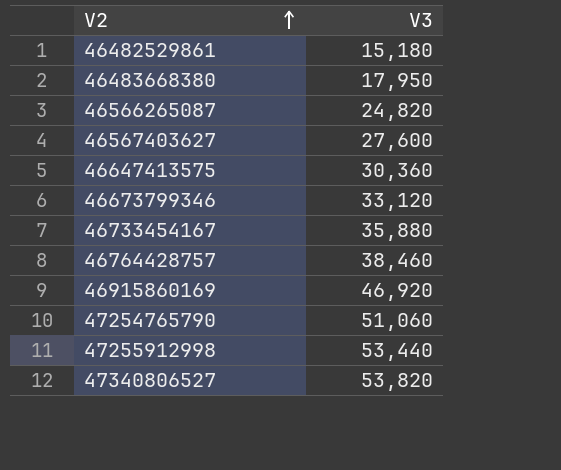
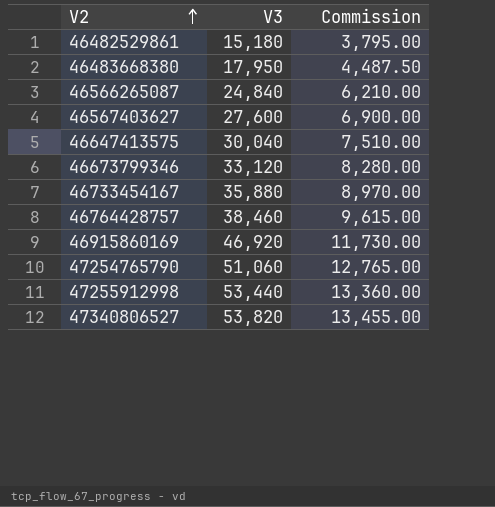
column Commission | formula: none -> [V3] * 0.25
46566265087 | V3: 24,820 -> 24,840
46647413575 | V3: 30,360 -> 30,040

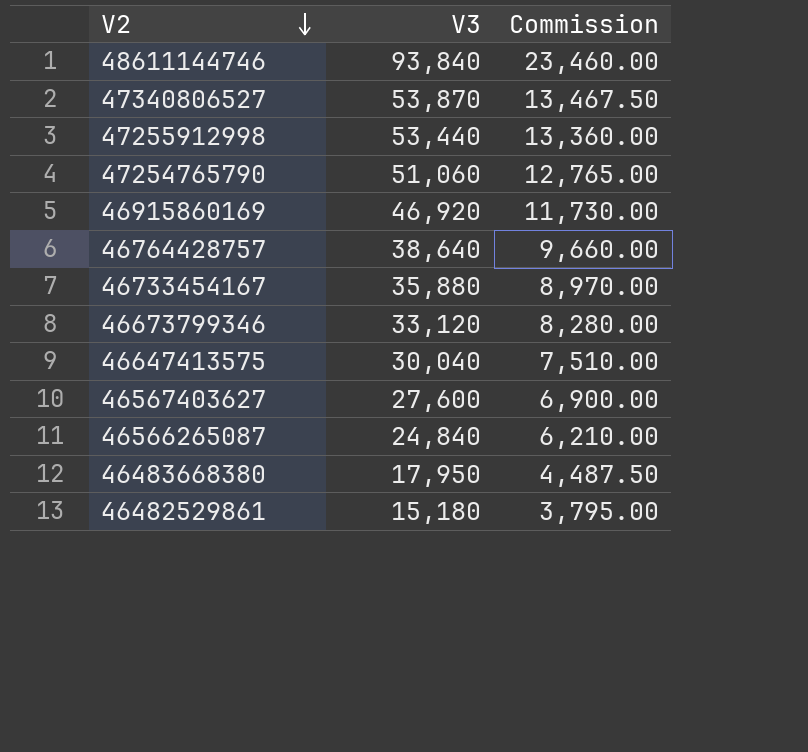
row order: V2 ascending -> V2 descending
row 48611144746: none -> 93,840 | 23,460.00
47340806527 | V3: 53,820 -> 53,870
47340806527 | Commission: 13,455.00 -> 13,467.50
46764428757 | V3: 38,460 -> 38,640
46764428757 | Commission: 9,615.00 -> 9,660.00

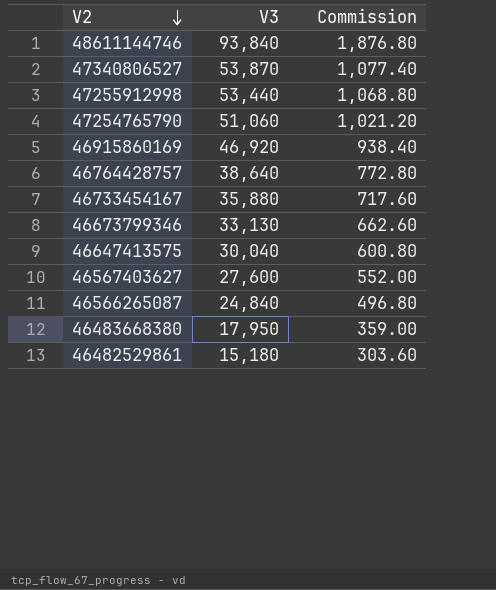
column Commission | formula: [V3] * 0.25 -> [V3] * 0.02
46673799346 | V3: 33,120 -> 33,130

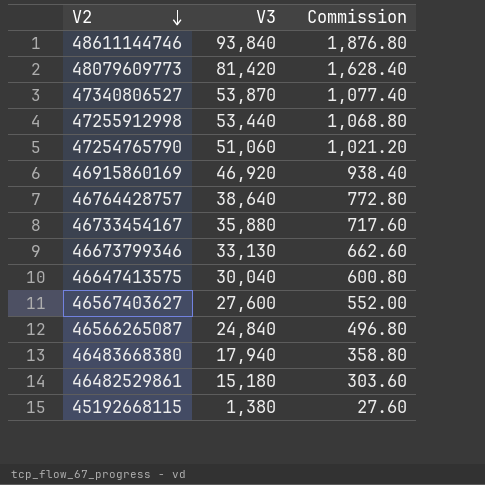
row 48079609773: none -> 81,420 | 1,628.40
46483668380 | V3: 17,950 -> 17,940
46483668380 | Commission: 359.00 -> 358.80
row 45192668115: none -> 1,380 | 27.60

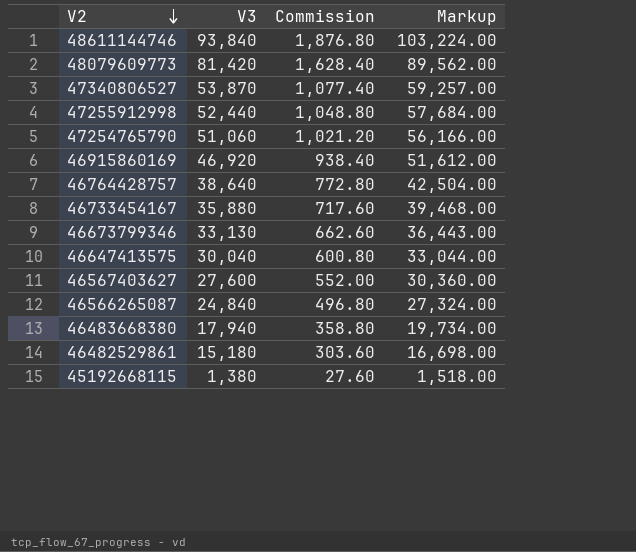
column Markup | formula: none -> [V3] * 1.1
47255912998 | V3: 53,440 -> 52,440
47255912998 | Commission: 1,068.80 -> 1,048.80

